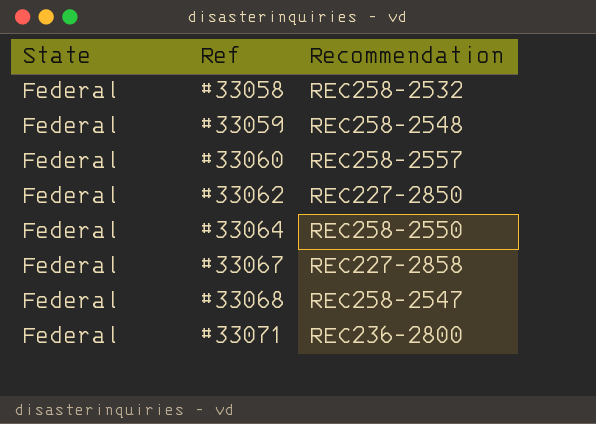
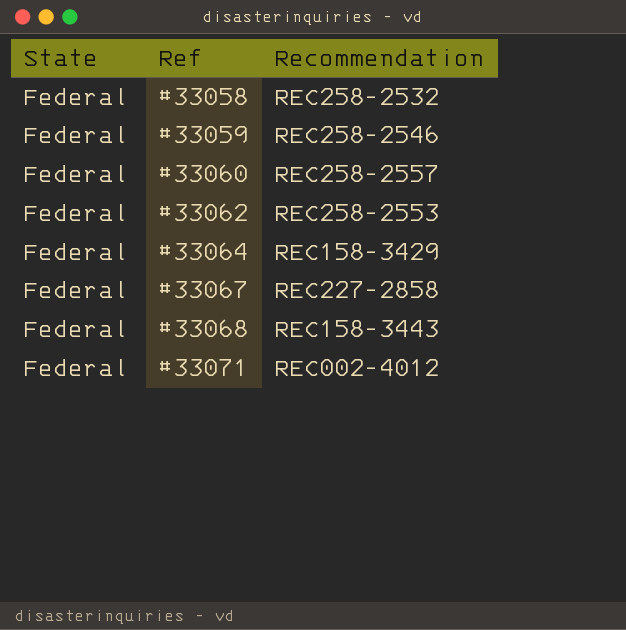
#33059 | Recommendation: REC258-2548 -> REC258-2546
#33062 | Recommendation: REC227-2850 -> REC258-2553
#33064 | Recommendation: REC258-2550 -> REC158-3429
#33068 | Recommendation: REC258-2547 -> REC158-3443
#33071 | Recommendation: REC236-2800 -> REC002-4012

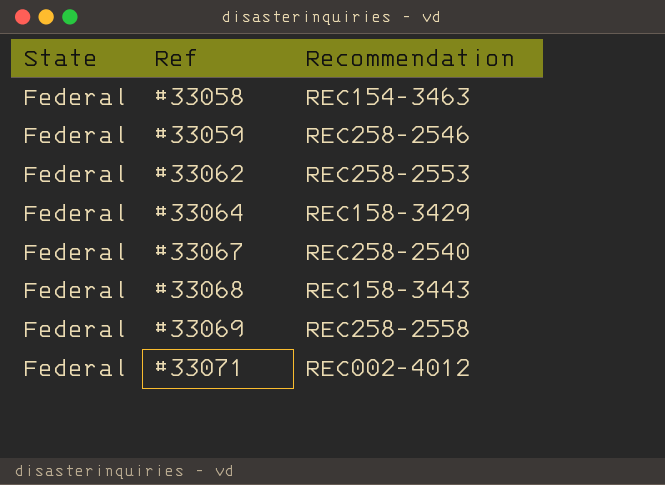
row #33060: Federal | REC258-2557 -> none
#33058 | Recommendation: REC258-2532 -> REC154-3463
#33067 | Recommendation: REC227-2858 -> REC258-2540
row #33069: none -> Federal | REC258-2558

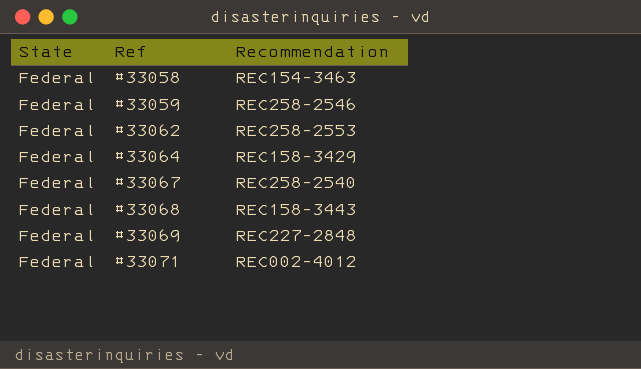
#33069 | Recommendation: REC258-2558 -> REC227-2848

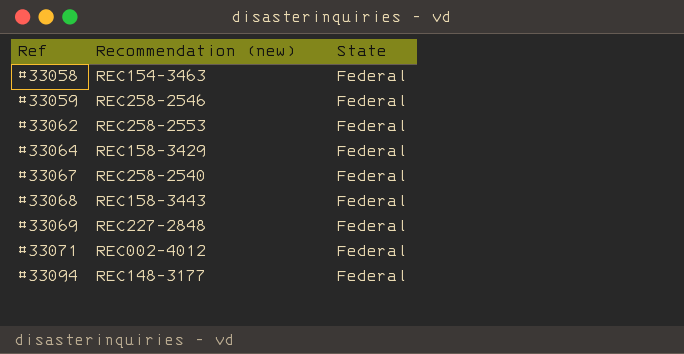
column name: Recommendation -> Recommendation (new)
column State | position: 1 -> 3
row #33094: none -> REC148-3177 | Federal

